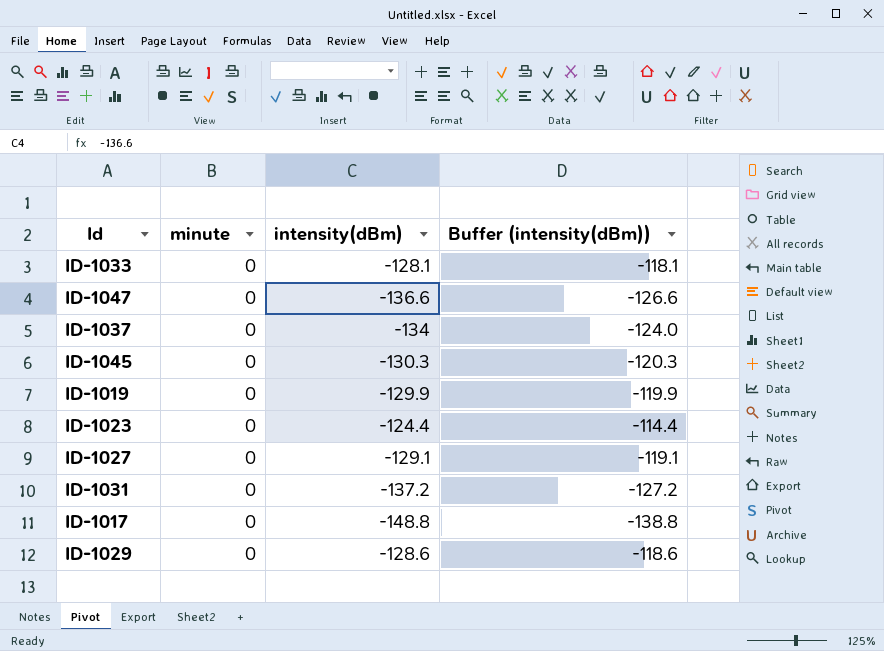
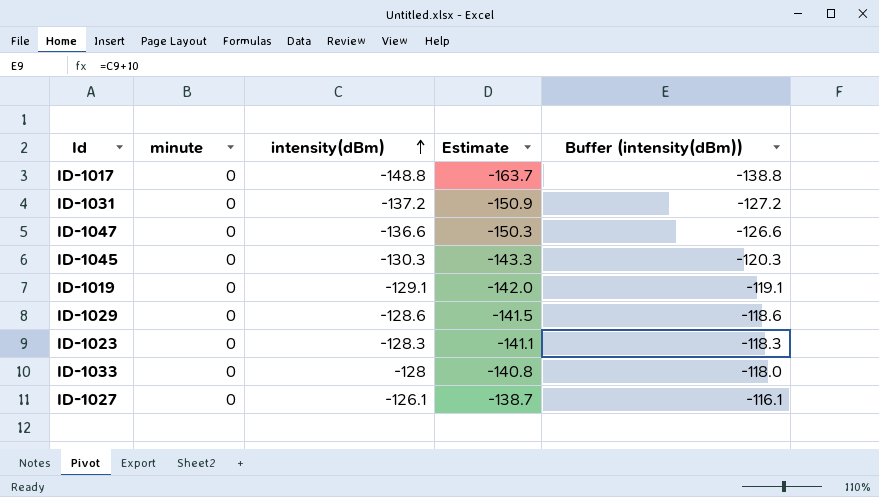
row order: none -> intensity(dBm) ascending
column Estimate | formula: none -> [intensity(dBm)] * 1.1
row ID-1037: 0 | -134 | -124.0 -> none
ID-1019 | intensity(dBm): -129.9 -> -129.1
ID-1019 | Buffer (intensity(dBm)): -119.9 -> -119.1
ID-1023 | intensity(dBm): -124.4 -> -128.3
ID-1023 | Buffer (intensity(dBm)): -114.4 -> -118.3
ID-1033 | intensity(dBm): -128.1 -> -128
ID-1033 | Buffer (intensity(dBm)): -118.1 -> -118.0
ID-1027 | intensity(dBm): -129.1 -> -126.1
ID-1027 | Buffer (intensity(dBm)): -119.1 -> -116.1

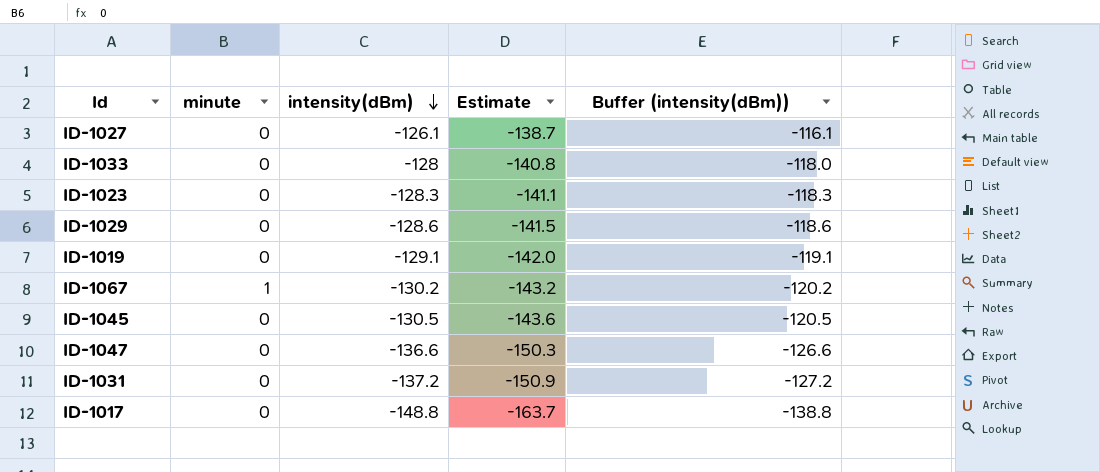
row order: intensity(dBm) ascending -> intensity(dBm) descending
row ID-1067: none -> 1 | -130.2 | -143.2 | -120.2
ID-1045 | intensity(dBm): -130.3 -> -130.5
ID-1045 | Estimate: -143.3 -> -143.6
ID-1045 | Buffer (intensity(dBm)): -120.3 -> -120.5

